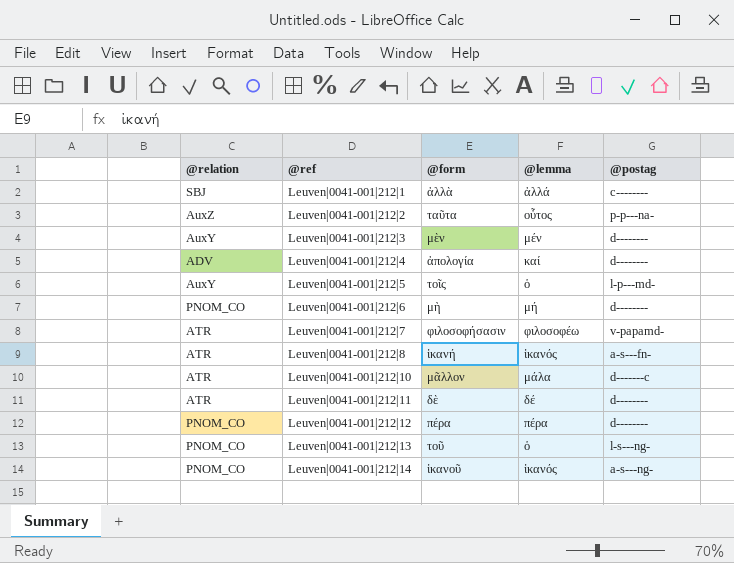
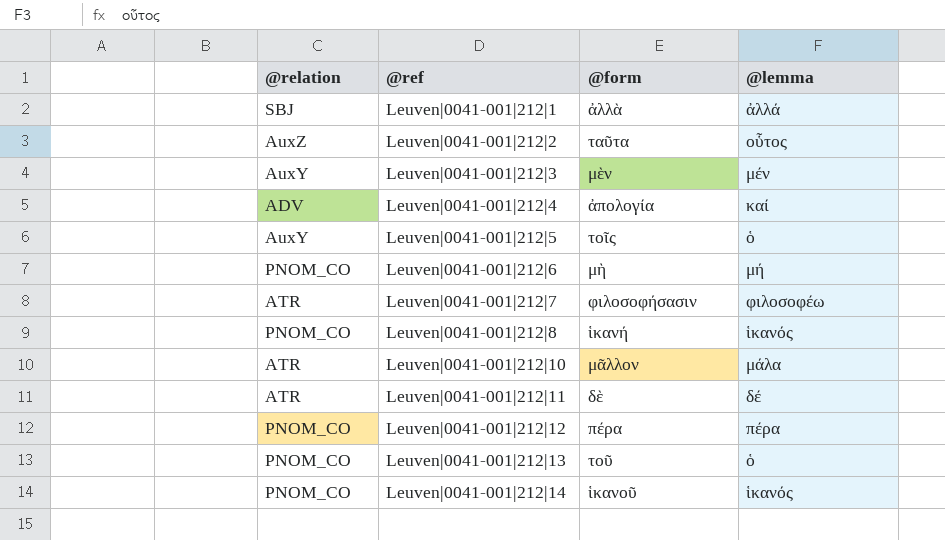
column @postag | position: 5 -> none
Leuven|0041-001|212|8 | @relation: ATR -> PNOM_CO

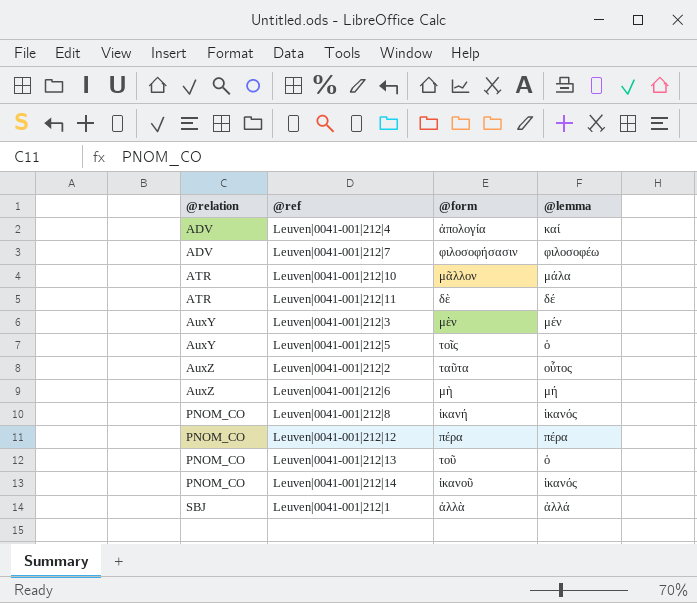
row order: @ref ascending -> @relation ascending
Leuven|0041-001|212|7 | @relation: ATR -> ADV
Leuven|0041-001|212|6 | @relation: PNOM_CO -> AuxZ

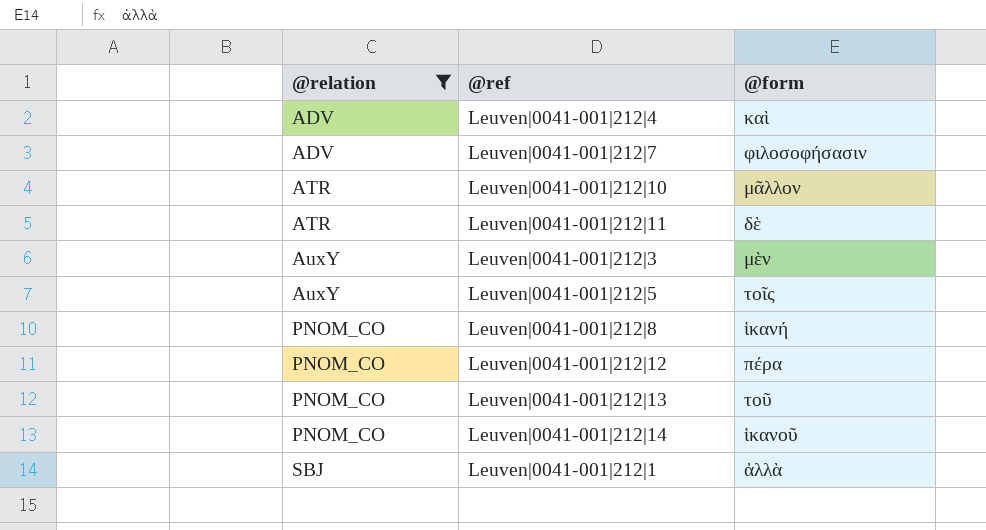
filter: none -> @relation != AuxZ
column @lemma | position: 4 -> none
Leuven|0041-001|212|4 | @form: ἀπολογία -> καὶ

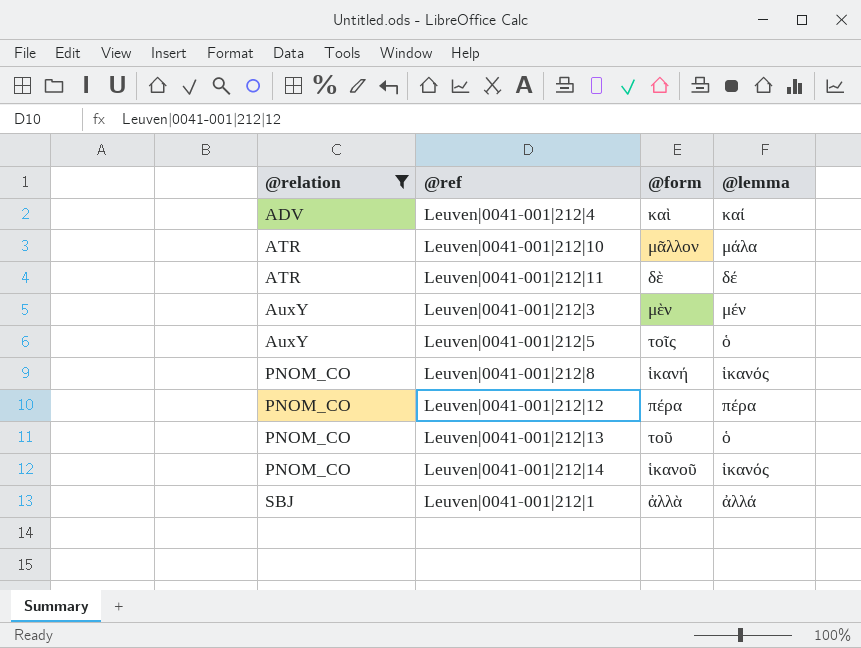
column @lemma | position: none -> 4
row Leuven|0041-001|212|7: ADV | φιλοσοφήσασιν -> none

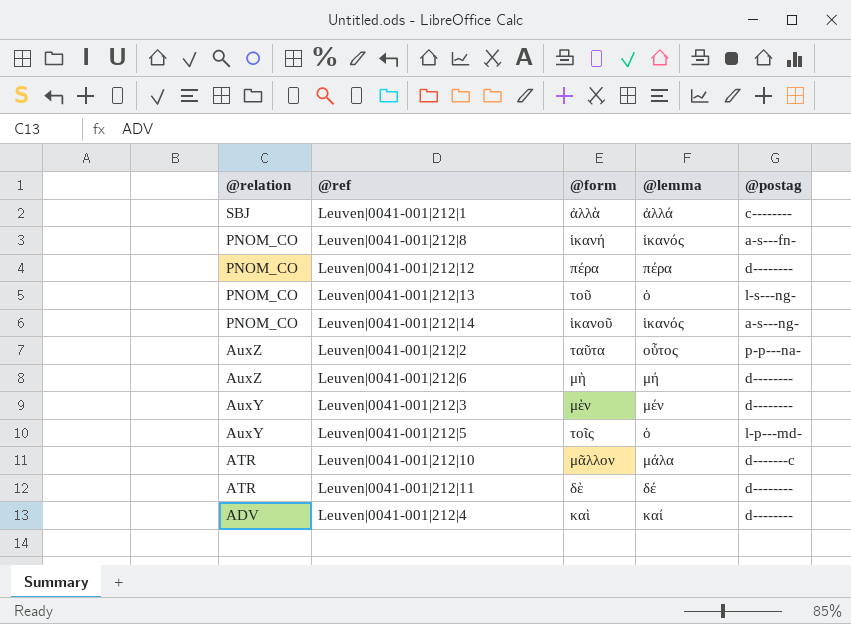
filter: @relation != AuxZ -> none
row order: @relation ascending -> @relation descending
column @postag | position: none -> 5

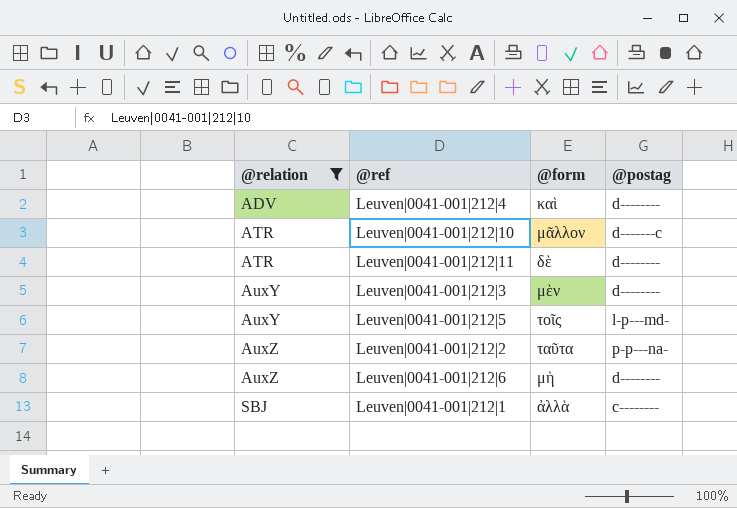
filter: none -> @relation != PNOM_CO
row order: @relation descending -> @relation ascending
column @lemma | position: 4 -> none

